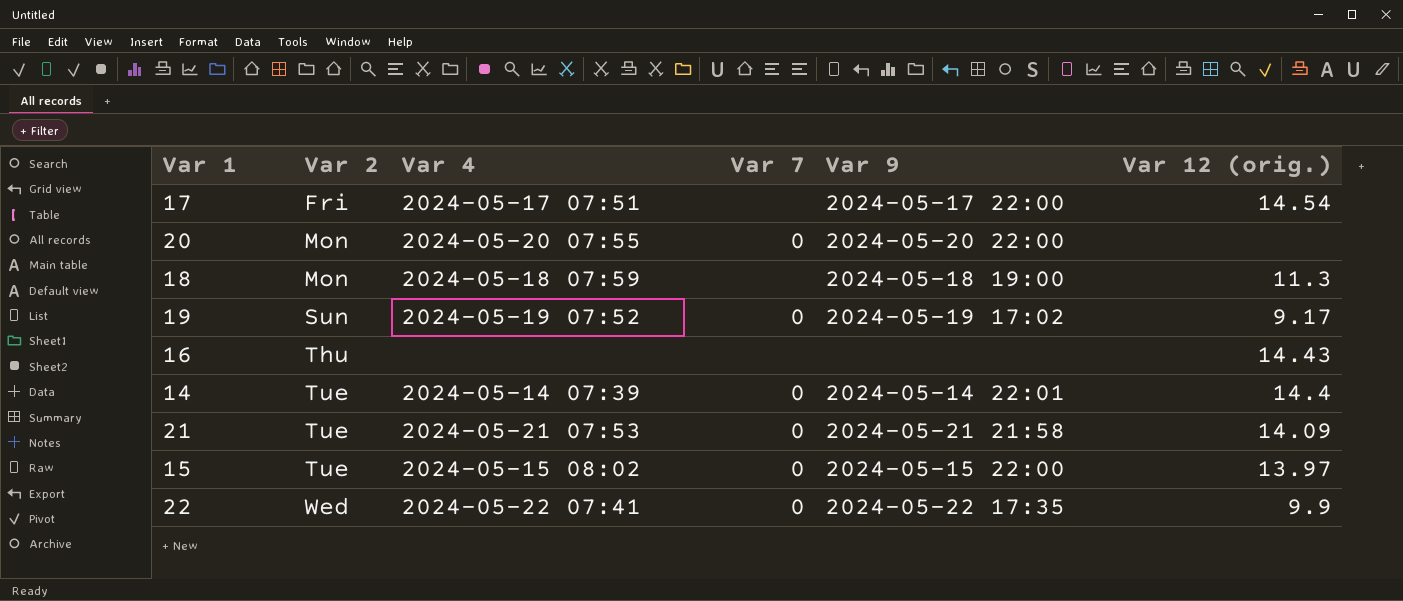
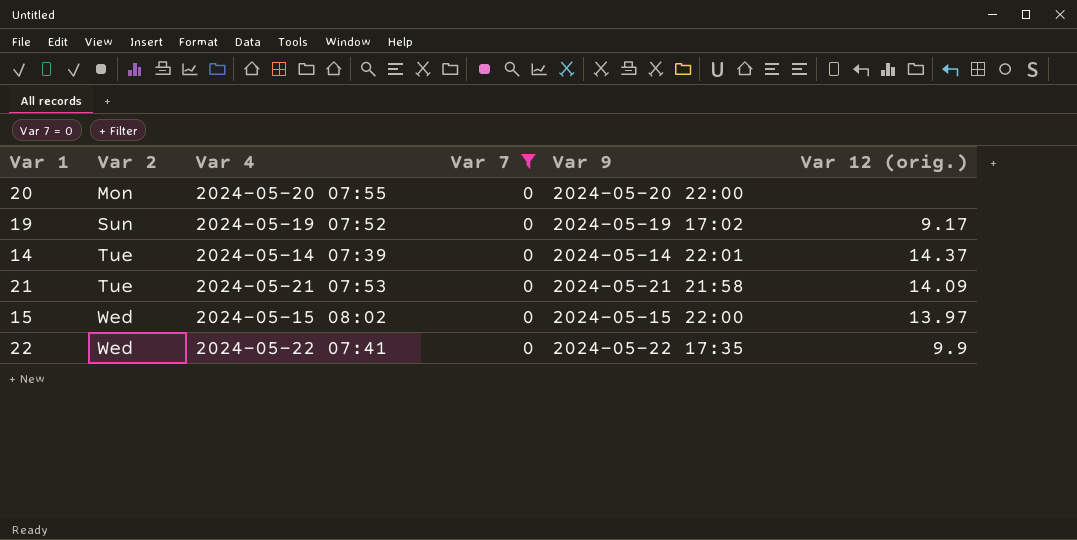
filter: none -> Var 7 = 0
14 | Var 12 (orig.): 14.4 -> 14.37
15 | Var 2: Tue -> Wed

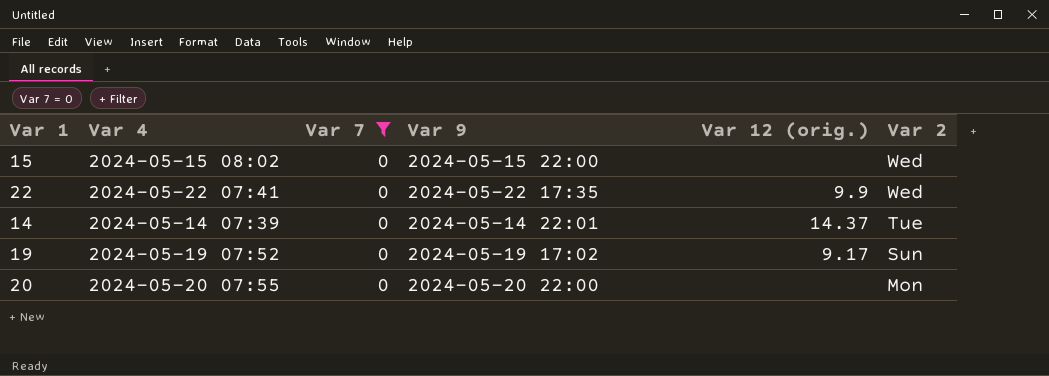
row order: Var 2 ascending -> Var 2 descending
column Var 2 | position: 2 -> 6
row 21: Tue | 2024-05-21 07:53 | 0 | 2024-05-21 21:58 | 14.09 -> none
15 | Var 12 (orig.): 13.97 -> none

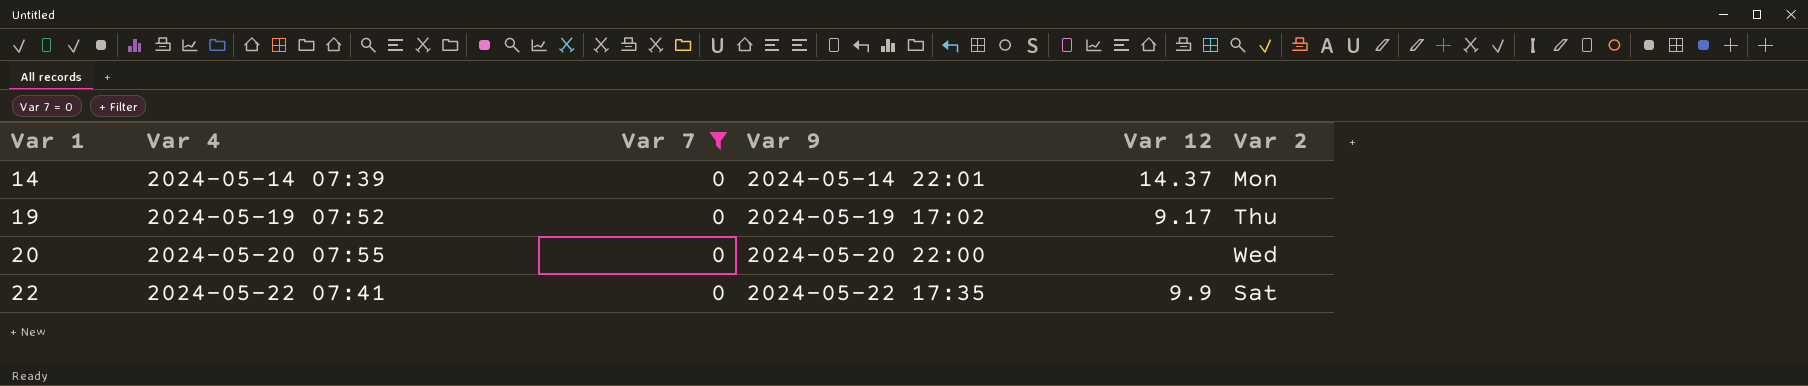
row order: Var 2 descending -> Var 1 ascending
column name: Var 12 (orig.) -> Var 12
row 15: 2024-05-15 08:02 | 0 | 2024-05-15 22:00 | none | Wed -> none
14 | Var 2: Tue -> Mon
19 | Var 2: Sun -> Thu
20 | Var 2: Mon -> Wed
22 | Var 2: Wed -> Sat

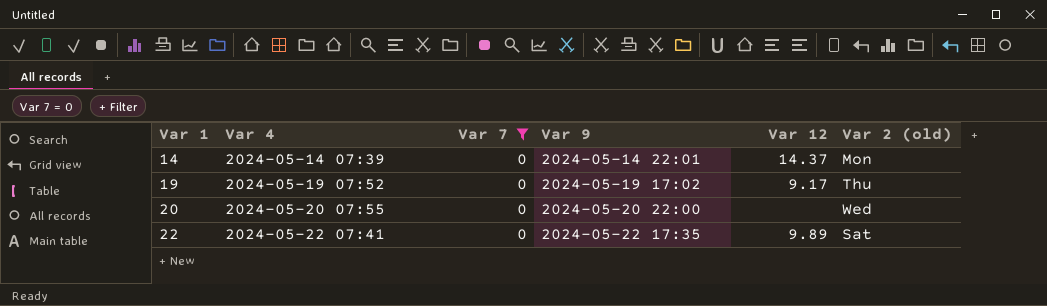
column name: Var 2 -> Var 2 (old)
22 | Var 12: 9.9 -> 9.89

